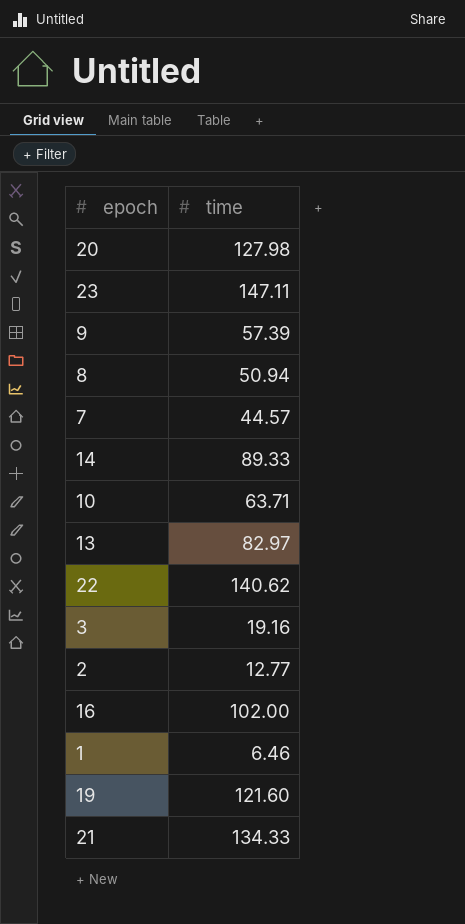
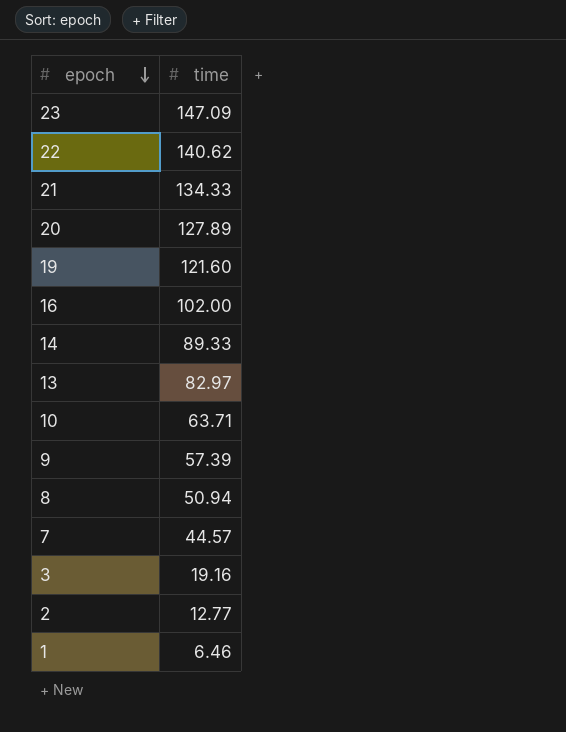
row order: none -> epoch descending
23 | time: 147.11 -> 147.09
20 | time: 127.98 -> 127.89

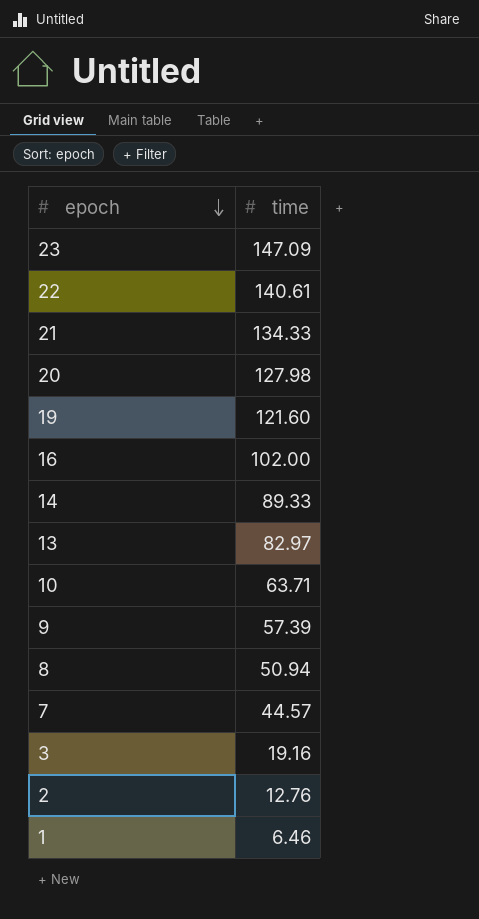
22 | time: 140.62 -> 140.61
20 | time: 127.89 -> 127.98
2 | time: 12.77 -> 12.76

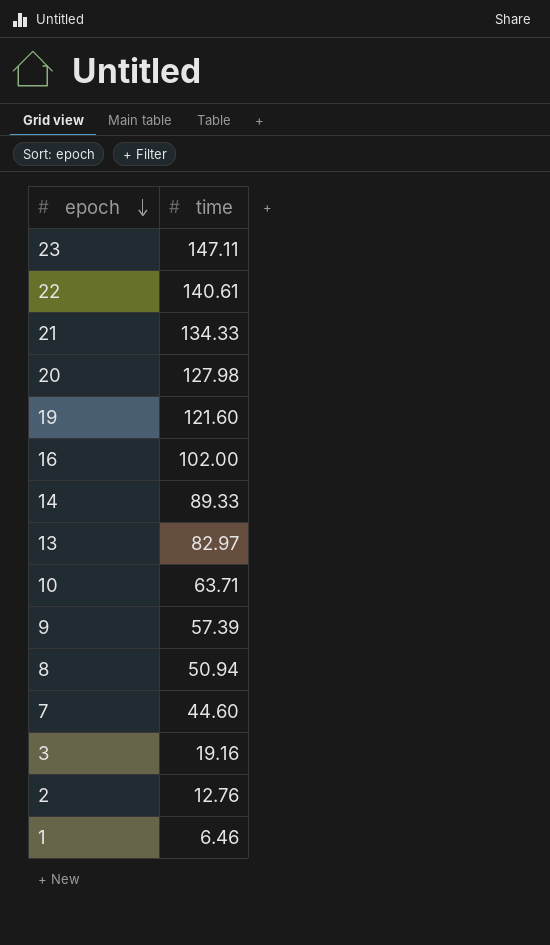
23 | time: 147.09 -> 147.11
7 | time: 44.57 -> 44.60

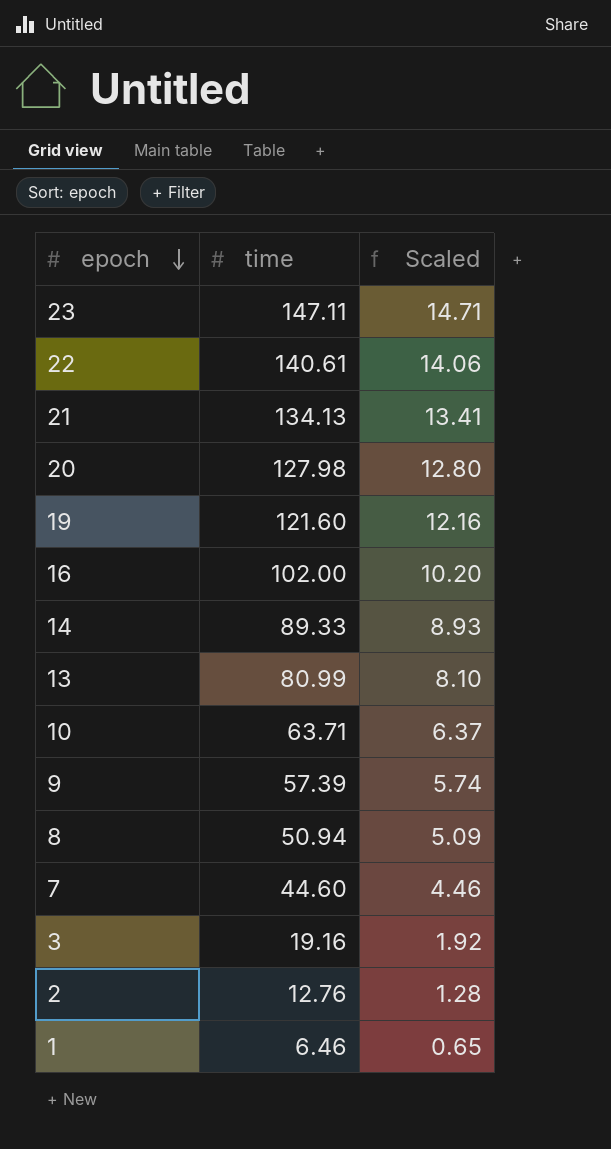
column Scaled | formula: none -> [time] * 0.1
21 | time: 134.33 -> 134.13
13 | time: 82.97 -> 80.99

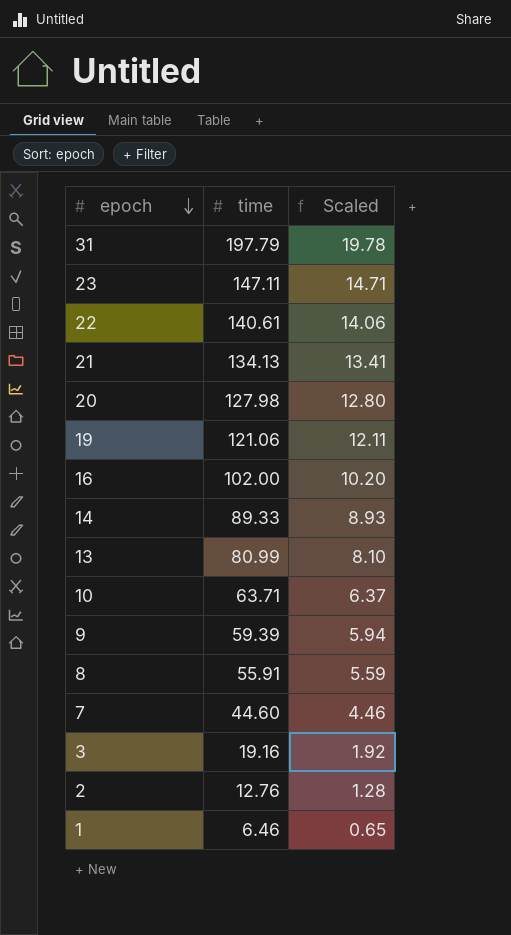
row 31: none -> 197.79 | 19.78
19 | time: 121.60 -> 121.06
19 | Scaled: 12.16 -> 12.11
9 | time: 57.39 -> 59.39
9 | Scaled: 5.74 -> 5.94
8 | time: 50.94 -> 55.91
8 | Scaled: 5.09 -> 5.59

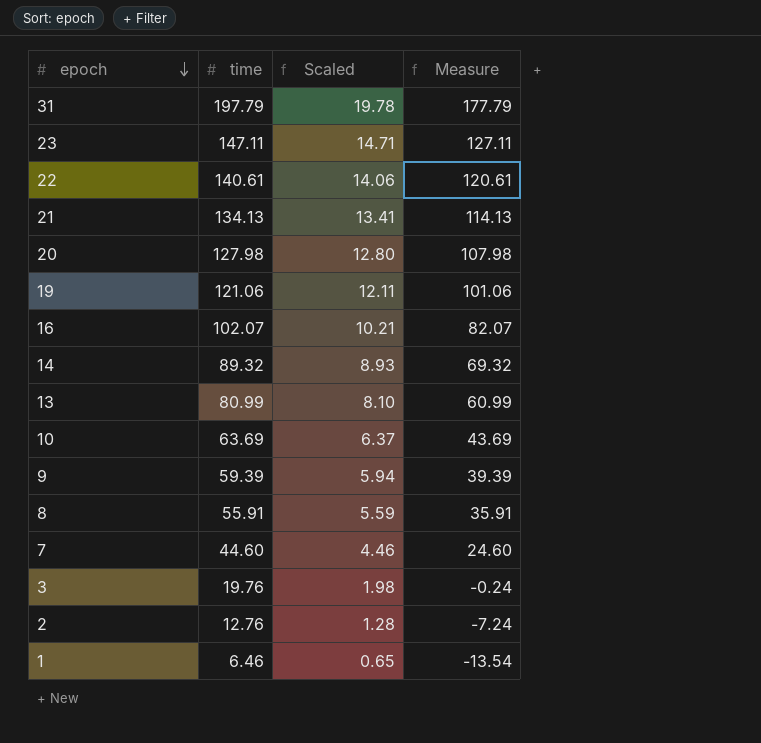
column Measure | formula: none -> [time] - 20
16 | time: 102.00 -> 102.07
16 | Scaled: 10.20 -> 10.21
14 | time: 89.33 -> 89.32
10 | time: 63.71 -> 63.69
3 | time: 19.16 -> 19.76
3 | Scaled: 1.92 -> 1.98

